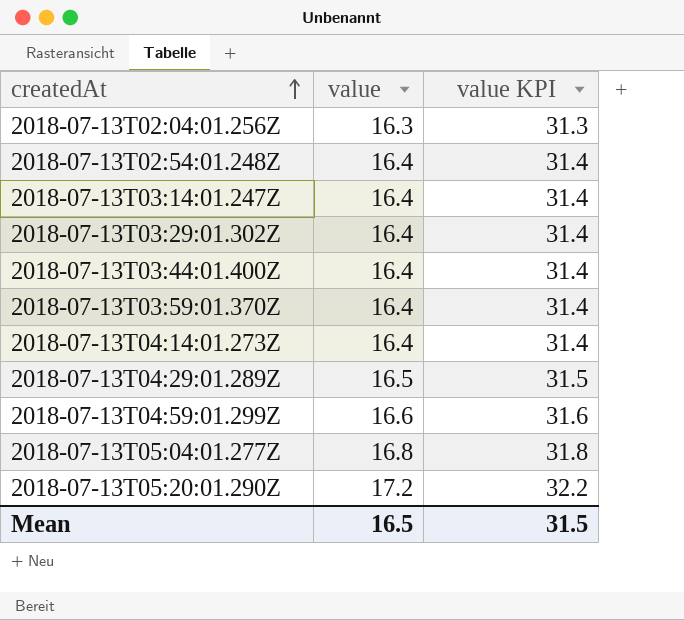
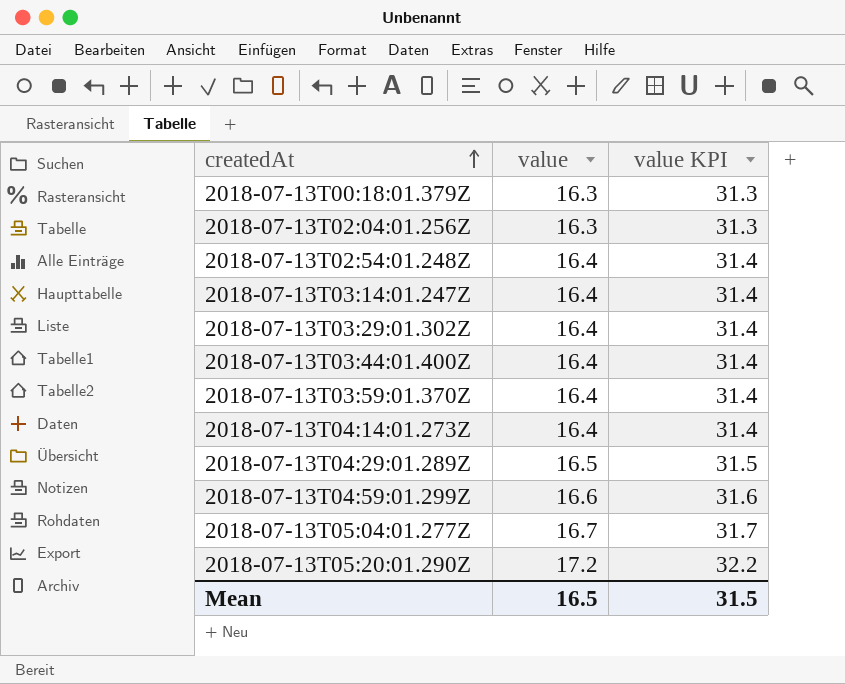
row 2018-07-13T00:18:01.379Z: none -> 16.3 | 31.3
2018-07-13T05:04:01.277Z | value: 16.8 -> 16.7
2018-07-13T05:04:01.277Z | value KPI: 31.8 -> 31.7

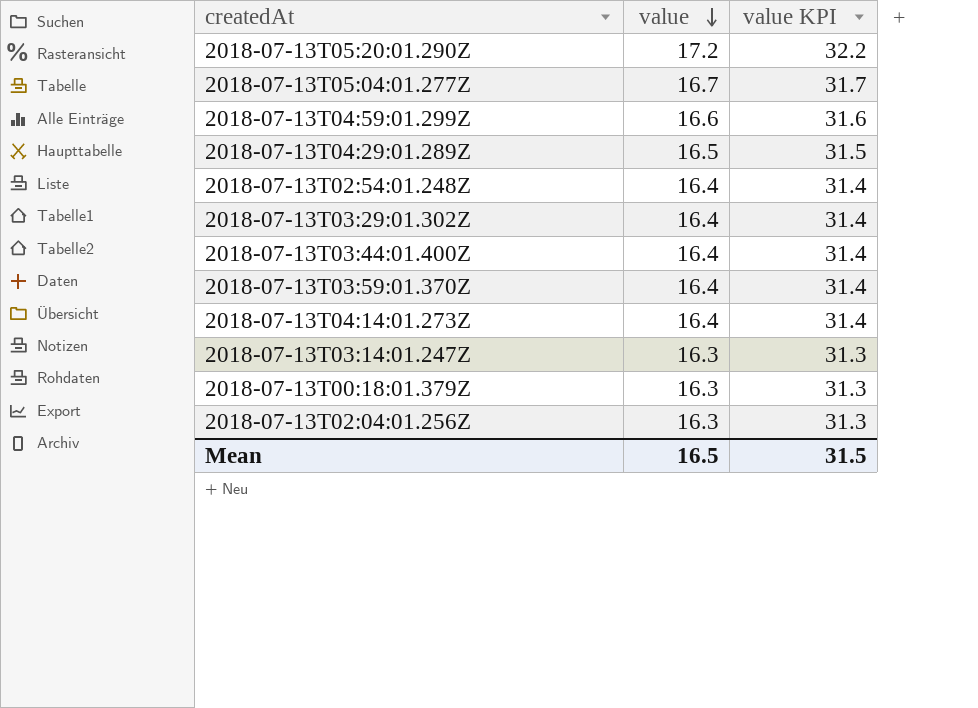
row order: createdAt ascending -> value descending
2018-07-13T03:14:01.247Z | value: 16.4 -> 16.3
2018-07-13T03:14:01.247Z | value KPI: 31.4 -> 31.3

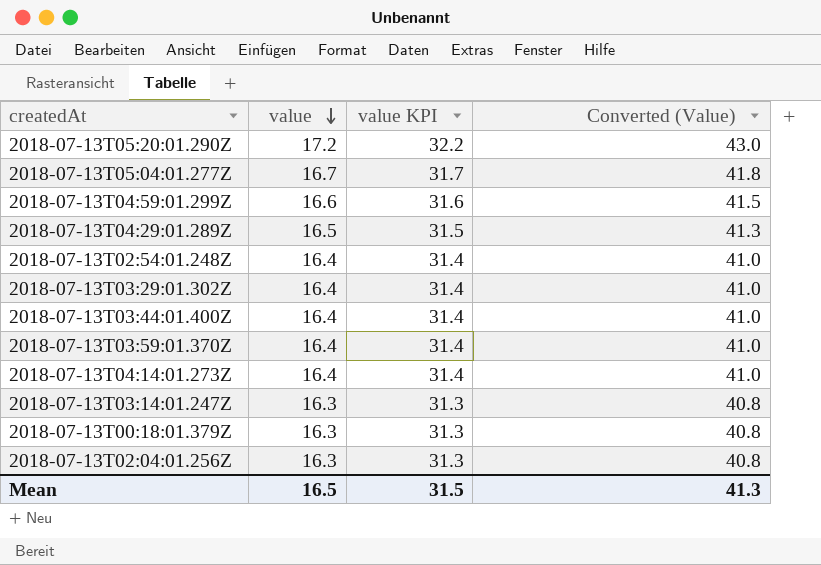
column Converted (Value) | formula: none -> [value] * 2.5

